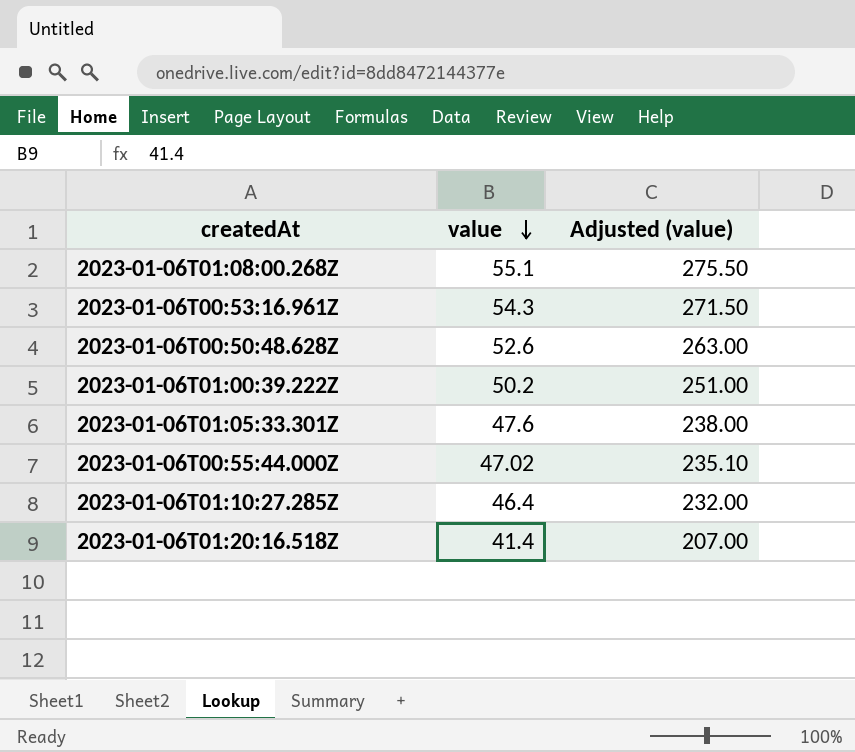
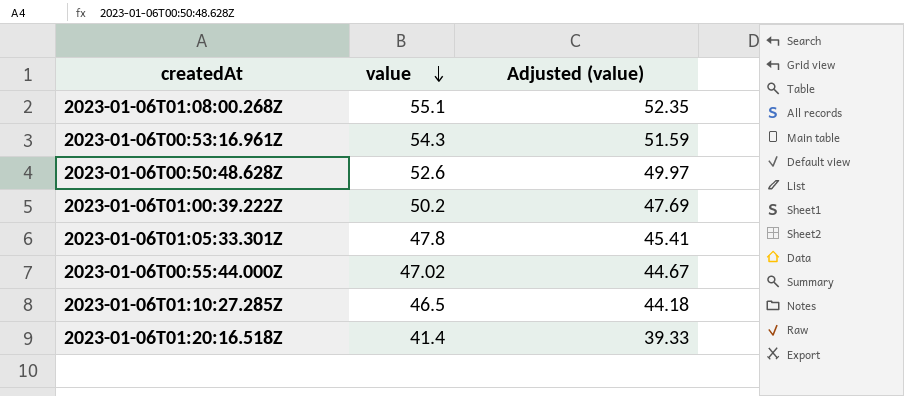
column Adjusted (value) | formula: [value] * 5 -> [value] * 0.95
2023-01-06T01:05:33.301Z | value: 47.6 -> 47.8
2023-01-06T01:10:27.285Z | value: 46.4 -> 46.5

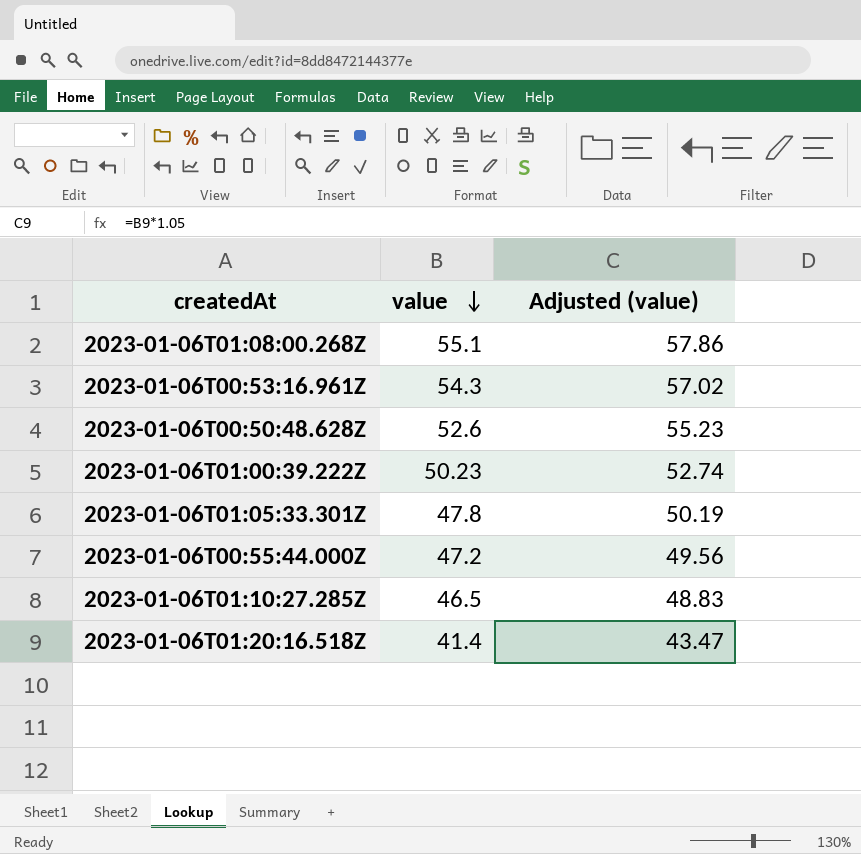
column Adjusted (value) | formula: [value] * 0.95 -> [value] * 1.05
2023-01-06T01:00:39.222Z | value: 50.2 -> 50.23
2023-01-06T00:55:44.000Z | value: 47.02 -> 47.2

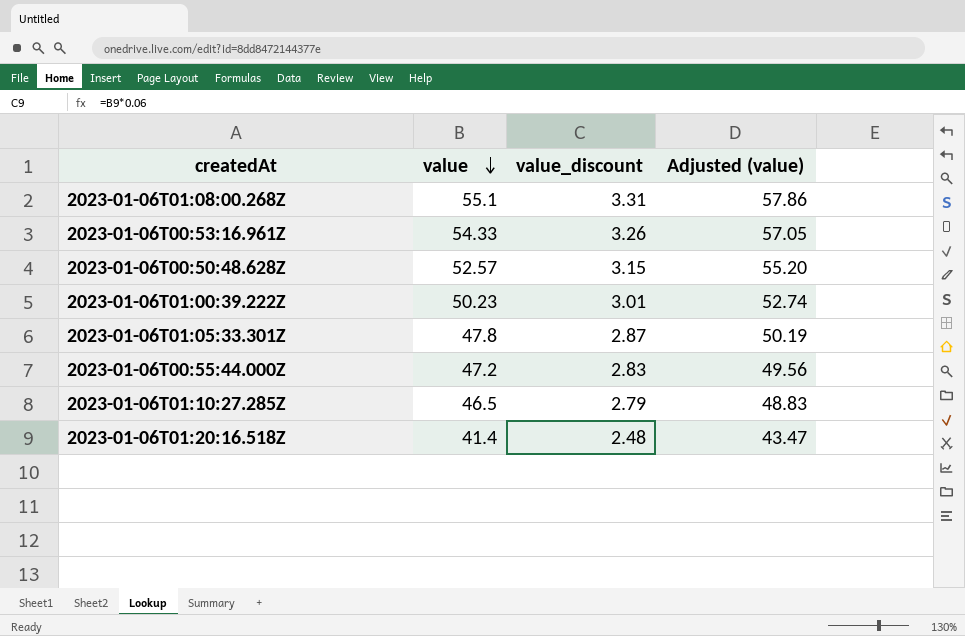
column value_discount | formula: none -> [value] * 0.06
2023-01-06T00:53:16.961Z | value: 54.3 -> 54.33
2023-01-06T00:53:16.961Z | Adjusted (value): 57.02 -> 57.05
2023-01-06T00:50:48.628Z | value: 52.6 -> 52.57
2023-01-06T00:50:48.628Z | Adjusted (value): 55.23 -> 55.20

